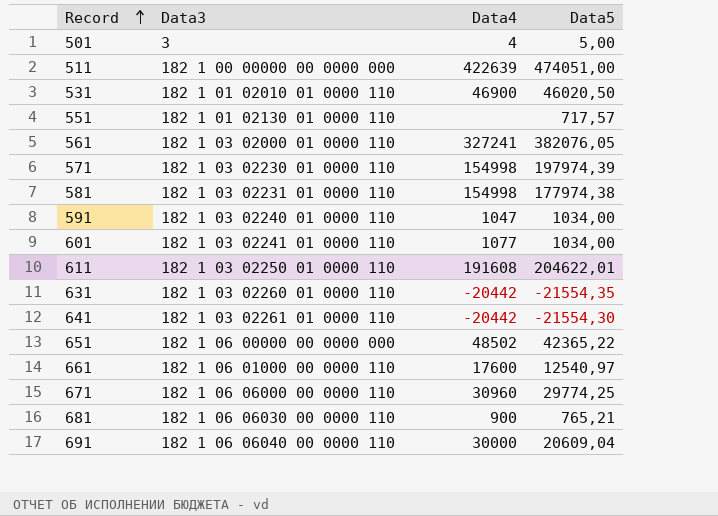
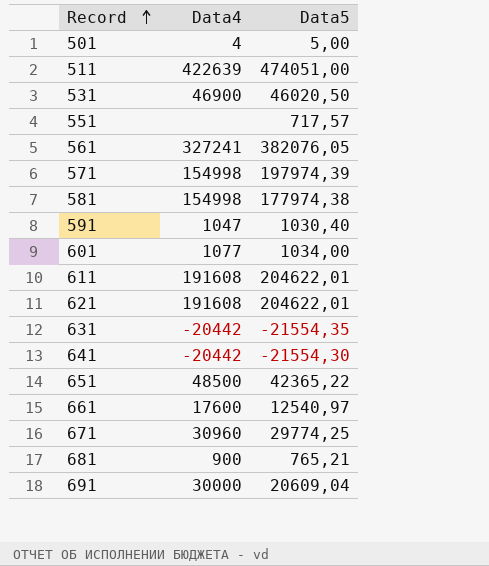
column Data3 | position: 2 -> none
591 | Data5: 1034,00 -> 1030,40
row 621: none -> 191608 | 204622,01
651 | Data4: 48502 -> 48500

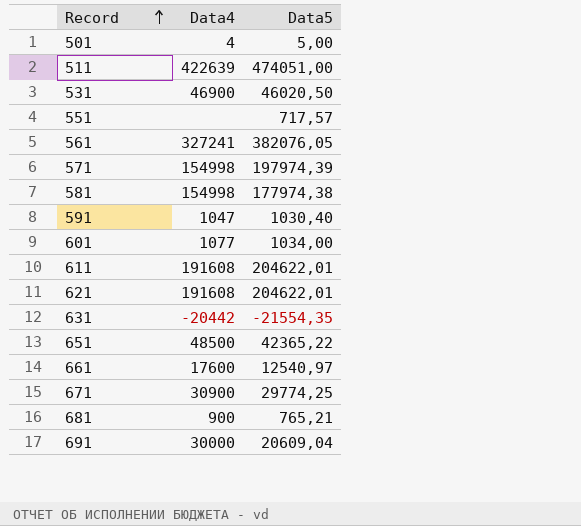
row 641: -20442 | -21554,30 -> none
671 | Data4: 30960 -> 30900

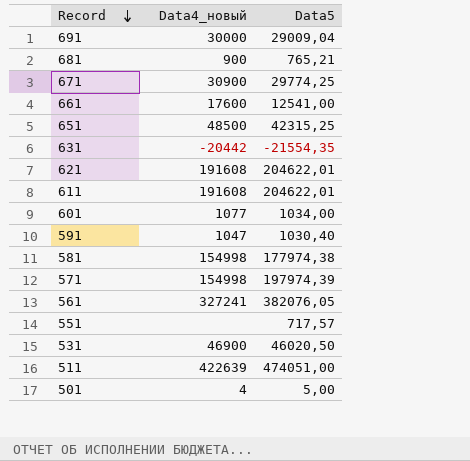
row order: Record ascending -> Record descending
column name: Data4 -> Data4_новый
691 | Data5: 20609,04 -> 29009,04
661 | Data5: 12540,97 -> 12541,00
651 | Data5: 42365,22 -> 42315,25

